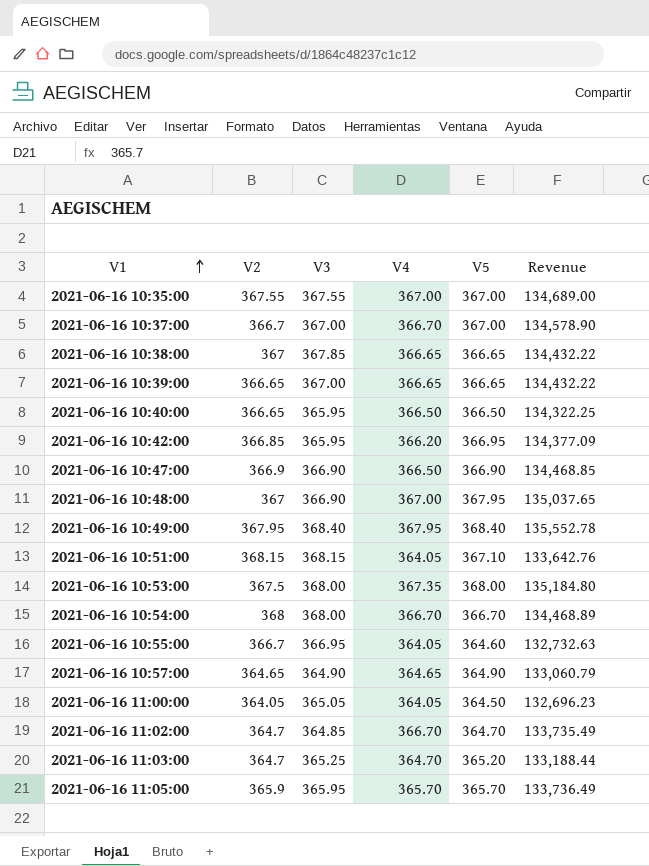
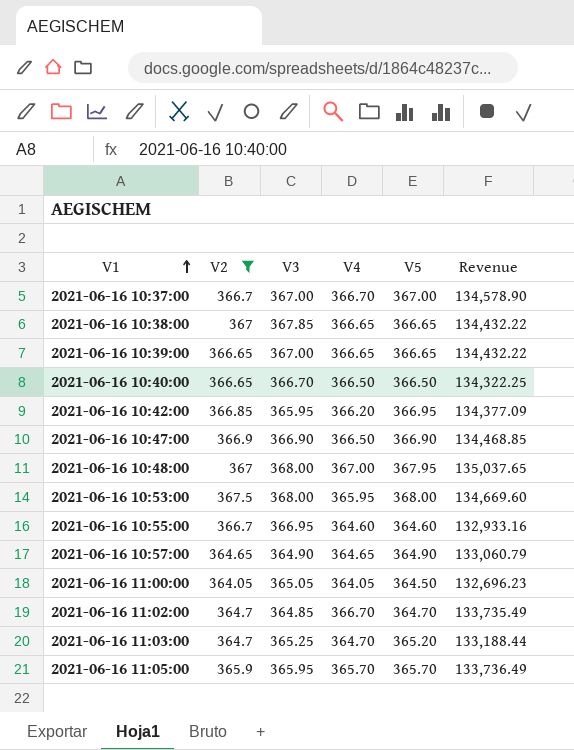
filter: none -> V2 <= 367.5
2021-06-16 10:40:00 | V3: 365.95 -> 366.70
2021-06-16 10:48:00 | V3: 366.90 -> 368.00
2021-06-16 10:53:00 | V4: 367.35 -> 365.95
2021-06-16 10:53:00 | Revenue: 135,184.80 -> 134,669.60
2021-06-16 10:55:00 | V4: 364.05 -> 364.60
2021-06-16 10:55:00 | Revenue: 132,732.63 -> 132,933.16

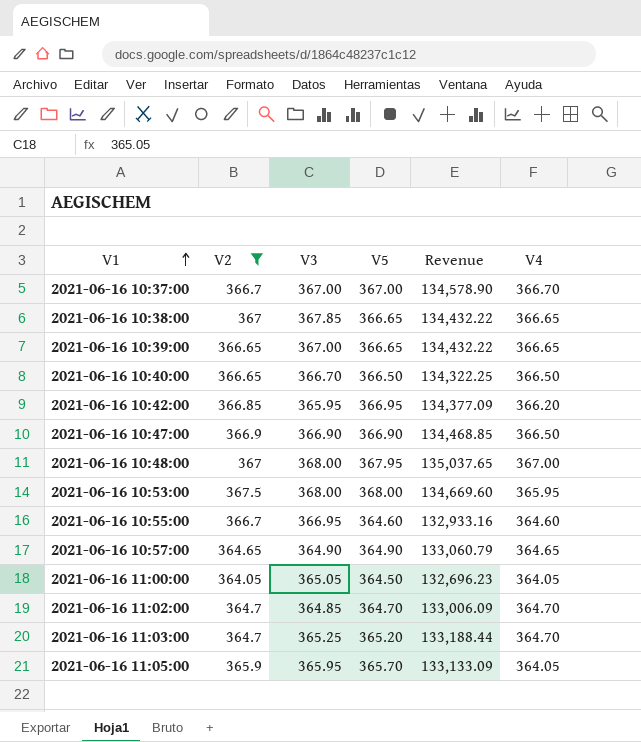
column V4 | position: 4 -> 6
2021-06-16 11:02:00 | Revenue: 133,735.49 -> 133,006.09
2021-06-16 11:02:00 | V4: 366.70 -> 364.70
2021-06-16 11:05:00 | Revenue: 133,736.49 -> 133,133.09
2021-06-16 11:05:00 | V4: 365.70 -> 364.05

